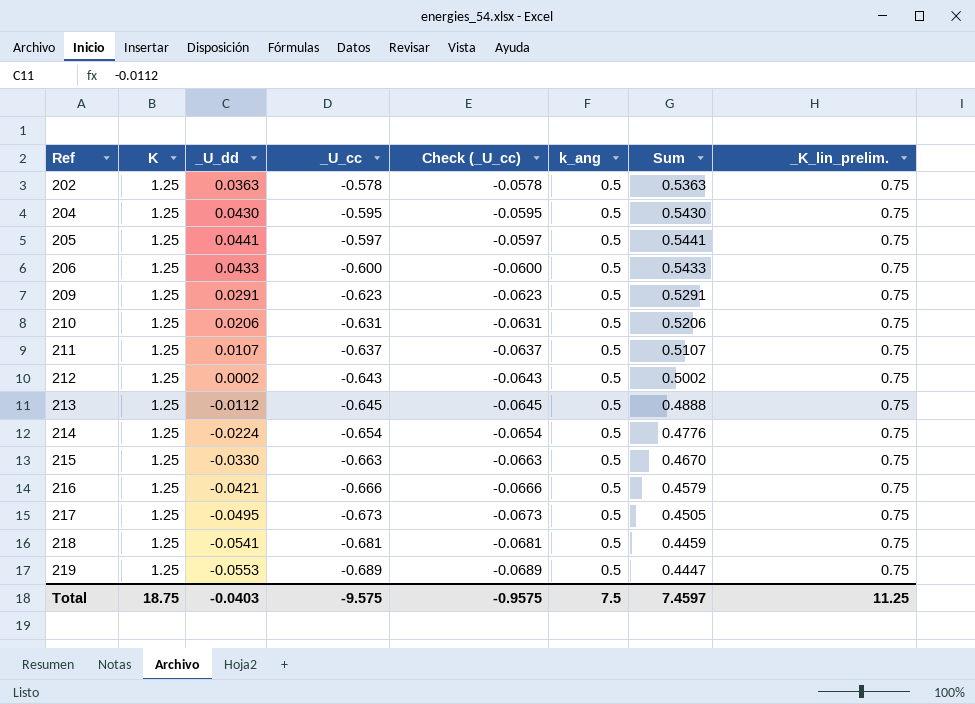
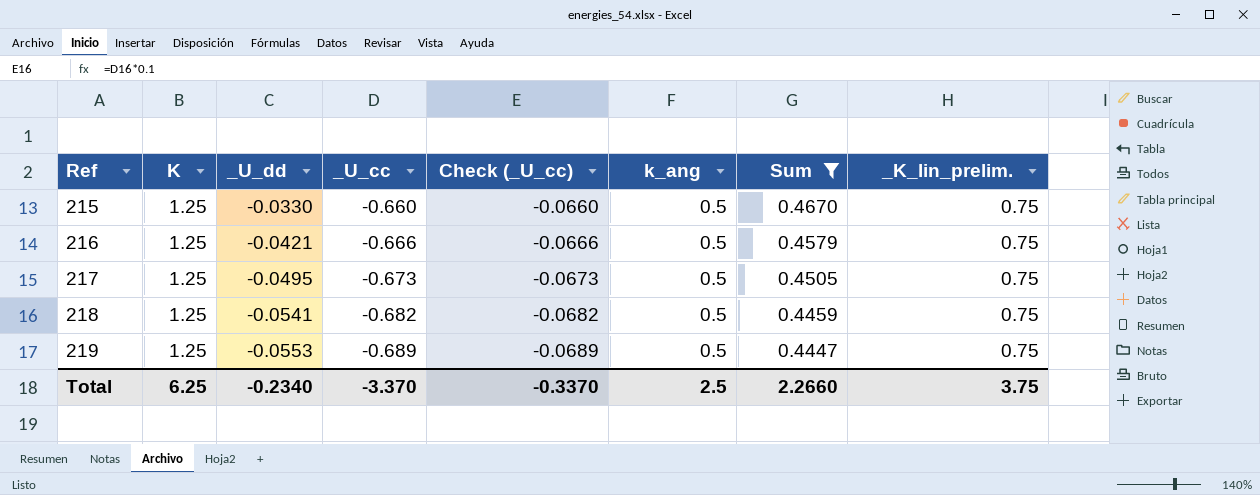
filter: none -> Sum <= 0.4670
215 | _U_cc: -0.663 -> -0.660
215 | Check (_U_cc): -0.0663 -> -0.0660
218 | _U_cc: -0.681 -> -0.682
218 | Check (_U_cc): -0.0681 -> -0.0682
Total | K: 18.75 -> 6.25
Total | _U_dd: -0.0403 -> -0.2340
Total | _U_cc: -9.575 -> -3.370
Total | Check (_U_cc): -0.9575 -> -0.3370
Total | k_ang: 7.5 -> 2.5
Total | Sum: 7.4597 -> 2.2660
Total | _K_lin_prelim.: 11.25 -> 3.75

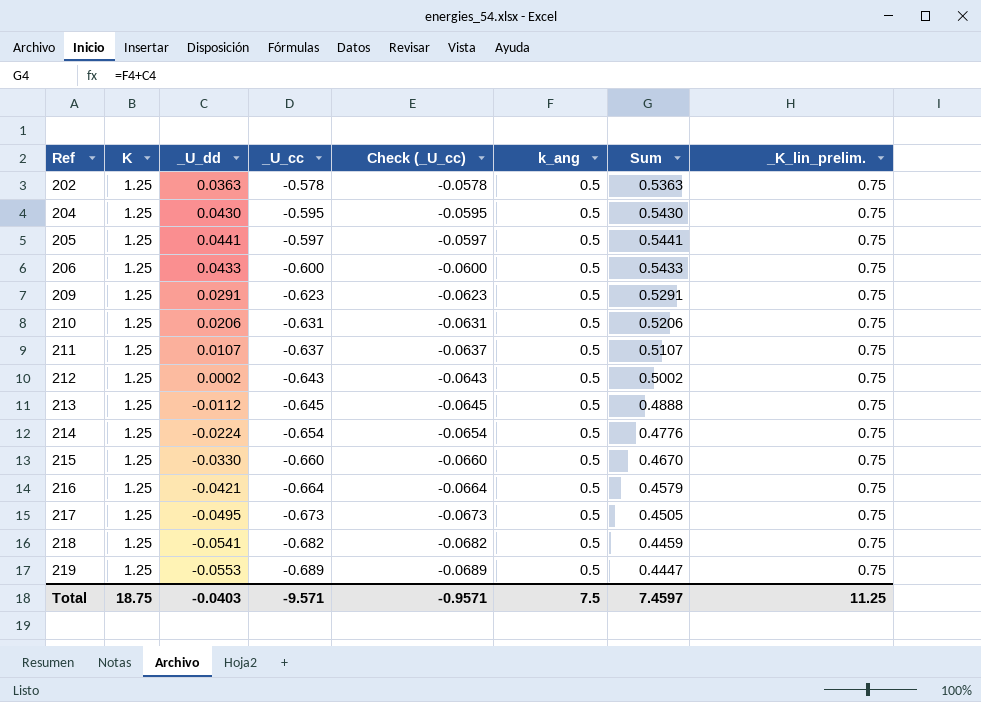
filter: Sum <= 0.4670 -> none
216 | _U_cc: -0.666 -> -0.664
216 | Check (_U_cc): -0.0666 -> -0.0664
Total | K: 6.25 -> 18.75
Total | _U_dd: -0.2340 -> -0.0403
Total | _U_cc: -3.370 -> -9.571
Total | Check (_U_cc): -0.3370 -> -0.9571
Total | k_ang: 2.5 -> 7.5
Total | Sum: 2.2660 -> 7.4597
Total | _K_lin_prelim.: 3.75 -> 11.25

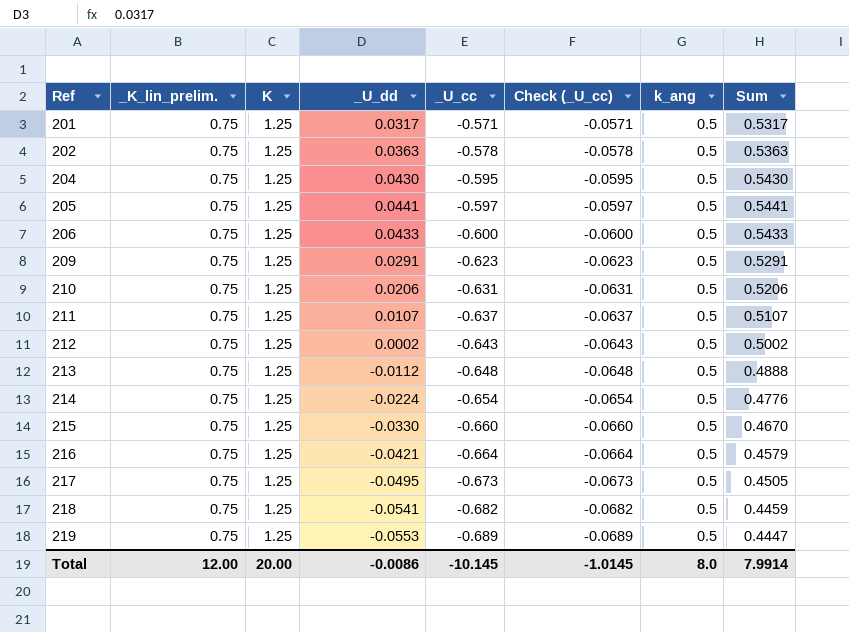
column _K_lin_prelim. | position: 8 -> 2
row 201: none -> 0.75 | 1.25 | 0.0317 | -0.571 | -0.0571 | 0.5 | 0.5317
213 | _U_cc: -0.645 -> -0.648
213 | Check (_U_cc): -0.0645 -> -0.0648
Total | _K_lin_prelim.: 11.25 -> 12.00
Total | K: 18.75 -> 20.00
Total | _U_dd: -0.0403 -> -0.0086
Total | _U_cc: -9.571 -> -10.145
Total | Check (_U_cc): -0.9571 -> -1.0145
Total | k_ang: 7.5 -> 8.0
Total | Sum: 7.4597 -> 7.9914

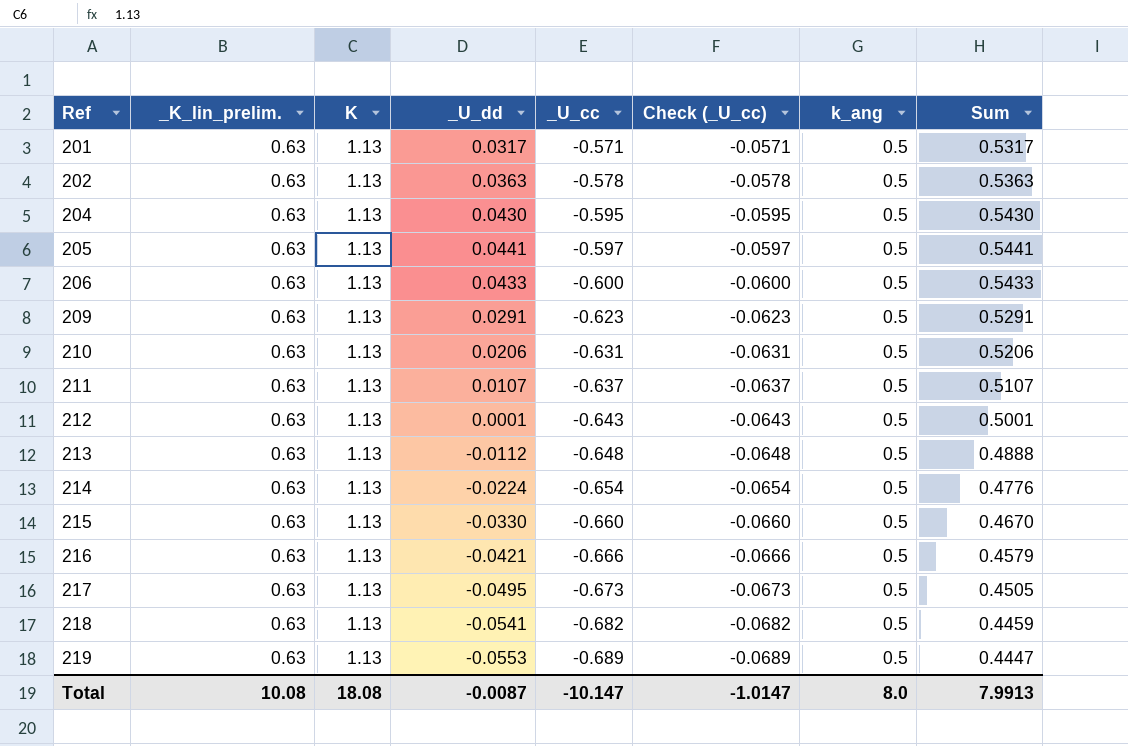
201 | _K_lin_prelim.: 0.75 -> 0.63
201 | K: 1.25 -> 1.13
202 | _K_lin_prelim.: 0.75 -> 0.63
202 | K: 1.25 -> 1.13
204 | _K_lin_prelim.: 0.75 -> 0.63
204 | K: 1.25 -> 1.13
205 | _K_lin_prelim.: 0.75 -> 0.63
205 | K: 1.25 -> 1.13
206 | _K_lin_prelim.: 0.75 -> 0.63
206 | K: 1.25 -> 1.13
209 | _K_lin_prelim.: 0.75 -> 0.63
209 | K: 1.25 -> 1.13
210 | _K_lin_prelim.: 0.75 -> 0.63
210 | K: 1.25 -> 1.13
211 | _K_lin_prelim.: 0.75 -> 0.63
211 | K: 1.25 -> 1.13
212 | _K_lin_prelim.: 0.75 -> 0.63
212 | K: 1.25 -> 1.13
212 | _U_dd: 0.0002 -> 0.0001
212 | Sum: 0.5002 -> 0.5001
213 | _K_lin_prelim.: 0.75 -> 0.63
213 | K: 1.25 -> 1.13
214 | _K_lin_prelim.: 0.75 -> 0.63
214 | K: 1.25 -> 1.13
215 | _K_lin_prelim.: 0.75 -> 0.63
215 | K: 1.25 -> 1.13
216 | _K_lin_prelim.: 0.75 -> 0.63
216 | K: 1.25 -> 1.13
216 | _U_cc: -0.664 -> -0.666
216 | Check (_U_cc): -0.0664 -> -0.0666
217 | _K_lin_prelim.: 0.75 -> 0.63
217 | K: 1.25 -> 1.13
218 | _K_lin_prelim.: 0.75 -> 0.63
218 | K: 1.25 -> 1.13
219 | _K_lin_prelim.: 0.75 -> 0.63
219 | K: 1.25 -> 1.13
Total | _K_lin_prelim.: 12.00 -> 10.08
Total | K: 20.00 -> 18.08
Total | _U_dd: -0.0086 -> -0.0087
Total | _U_cc: -10.145 -> -10.147
Total | Check (_U_cc): -1.0145 -> -1.0147
Total | Sum: 7.9914 -> 7.9913

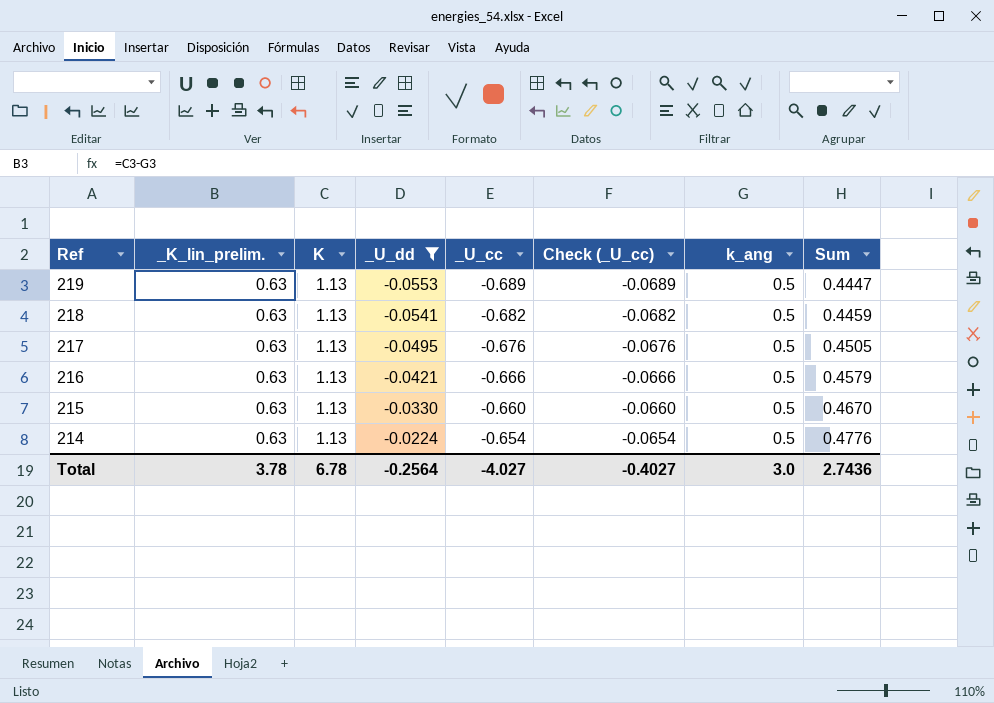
filter: none -> _U_dd <= -0.0224
row order: Ref ascending -> Ref descending
217 | _U_cc: -0.673 -> -0.676
217 | Check (_U_cc): -0.0673 -> -0.0676
Total | _K_lin_prelim.: 10.08 -> 3.78
Total | K: 18.08 -> 6.78
Total | _U_dd: -0.0087 -> -0.2564
Total | _U_cc: -10.147 -> -4.027
Total | Check (_U_cc): -1.0147 -> -0.4027
Total | k_ang: 8.0 -> 3.0
Total | Sum: 7.9913 -> 2.7436

